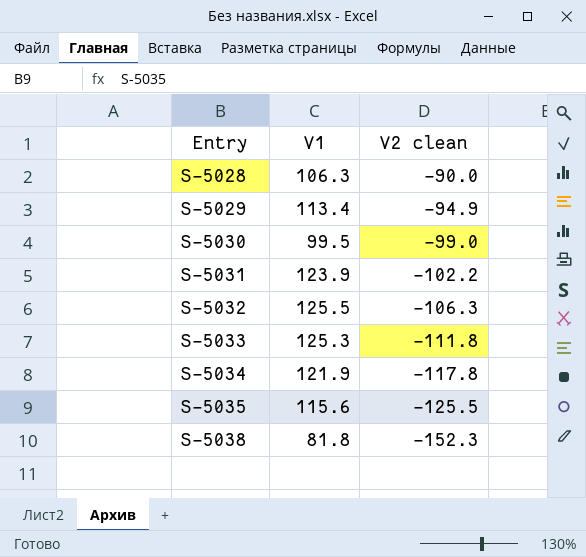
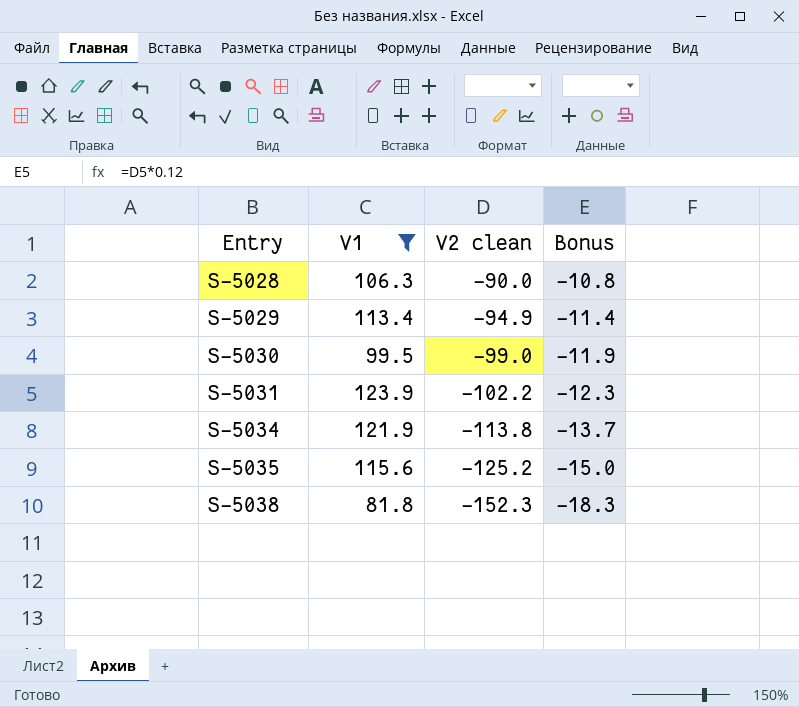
filter: none -> V1 <= 123.9
column Bonus | formula: none -> [V2 clean] * 0.12
S-5034 | V2 clean: -117.8 -> -113.8
S-5035 | V2 clean: -125.5 -> -125.2

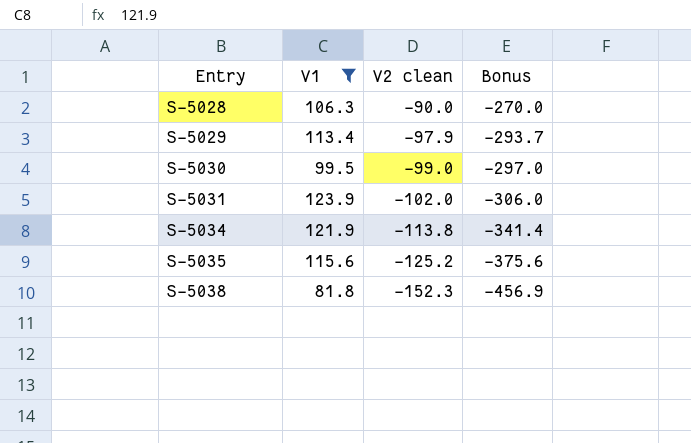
column Bonus | formula: [V2 clean] * 0.12 -> [V2 clean] * 3
S-5029 | V2 clean: -94.9 -> -97.9
S-5031 | V2 clean: -102.2 -> -102.0

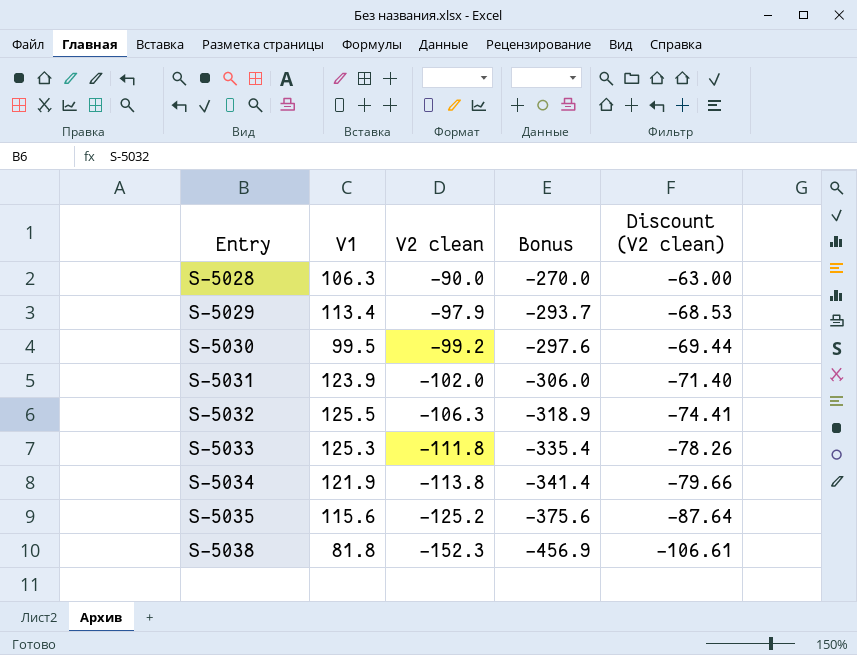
filter: V1 <= 123.9 -> none
column Discount (V2 clean) | formula: none -> [V2 clean] * 0.7
S-5030 | V2 clean: -99.0 -> -99.2
S-5030 | Bonus: -297.0 -> -297.6

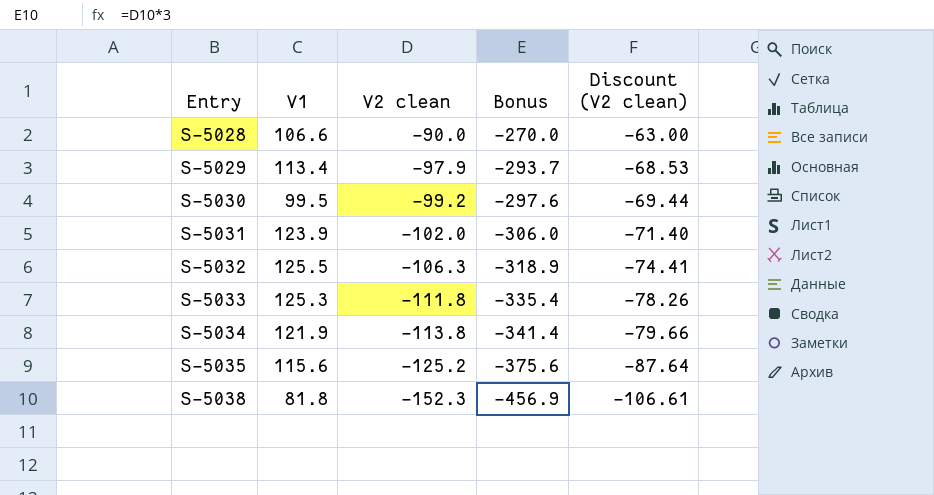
S-5028 | V1: 106.3 -> 106.6

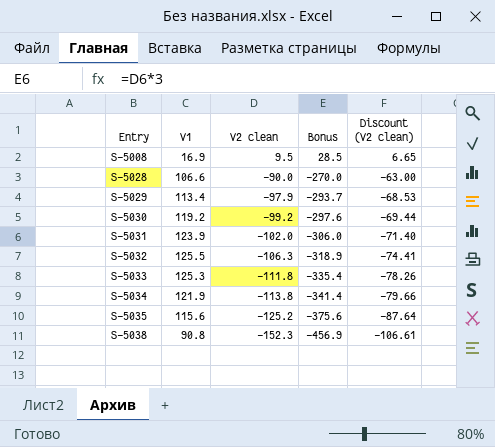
row S-5008: none -> 16.9 | 9.5 | 28.5 | 6.65
S-5030 | V1: 99.5 -> 119.2
S-5038 | V1: 81.8 -> 90.8

